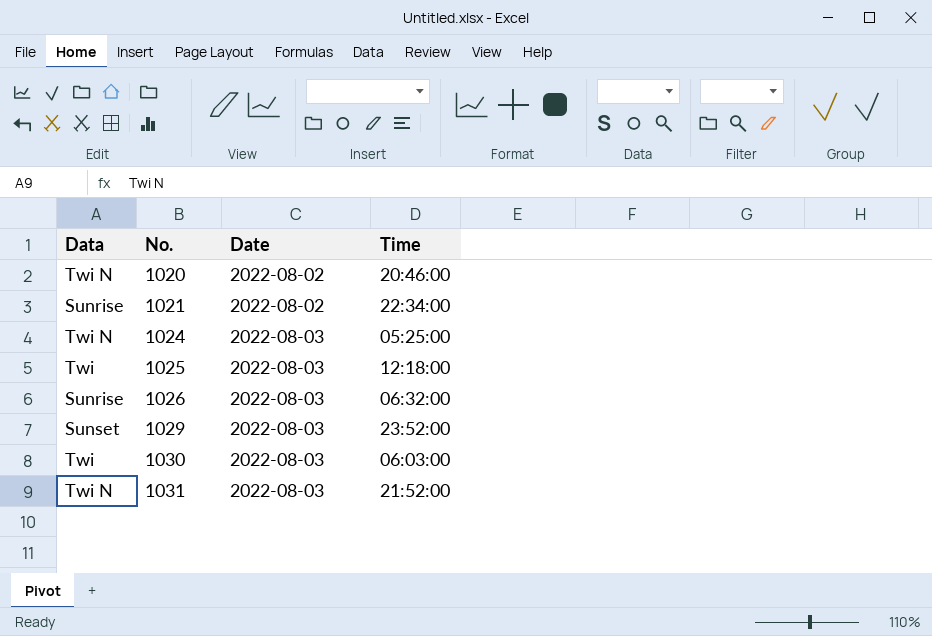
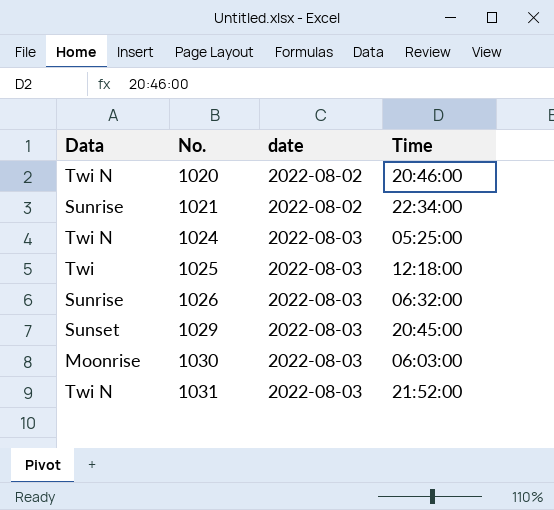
column name: Date -> date
1029 | Time: 23:52:00 -> 20:45:00
1030 | Data: Twi -> Moonrise

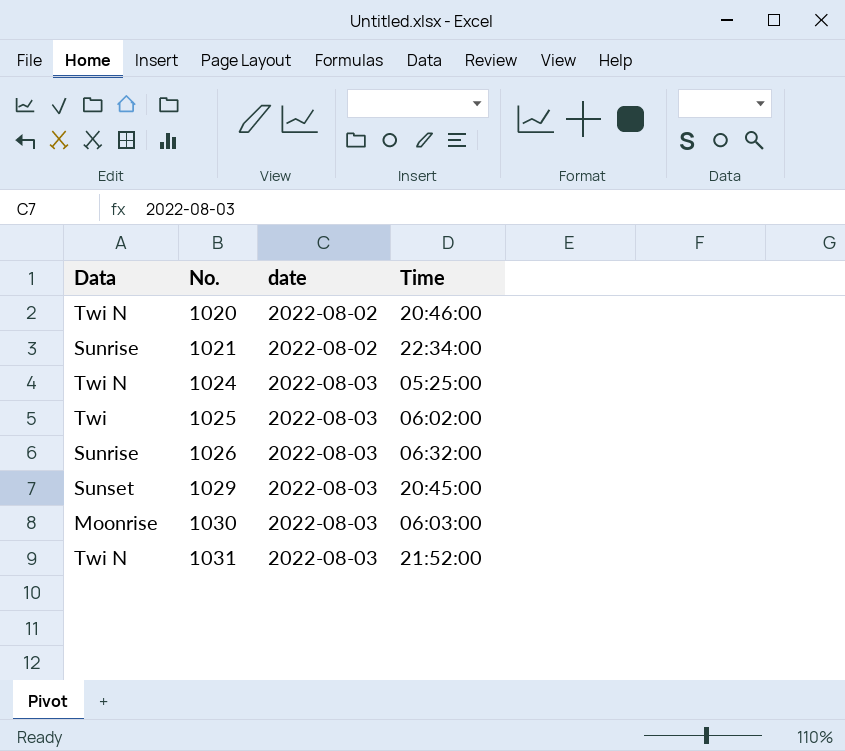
1025 | Time: 12:18:00 -> 06:02:00

